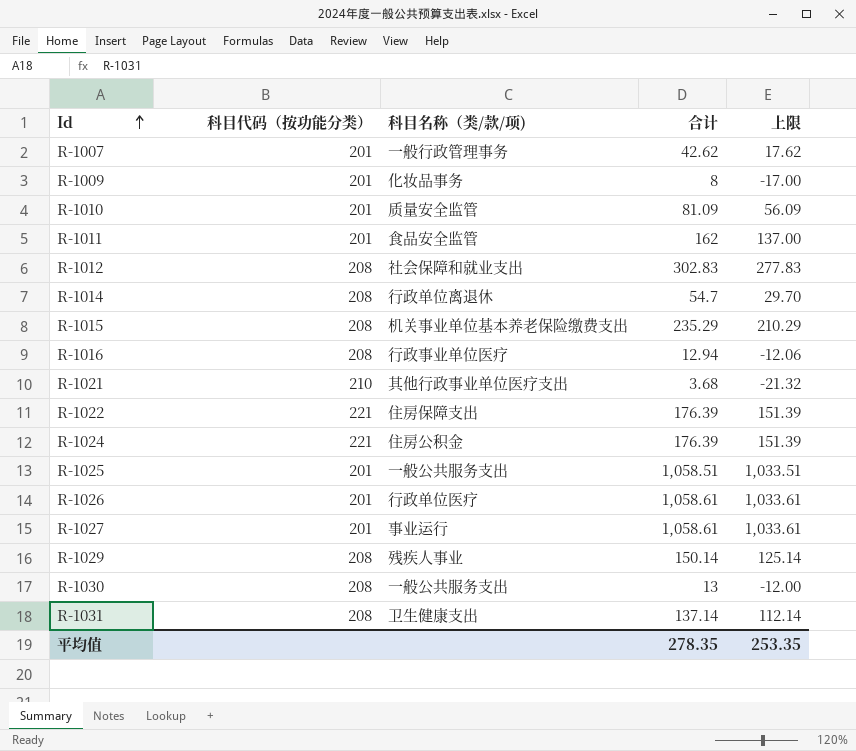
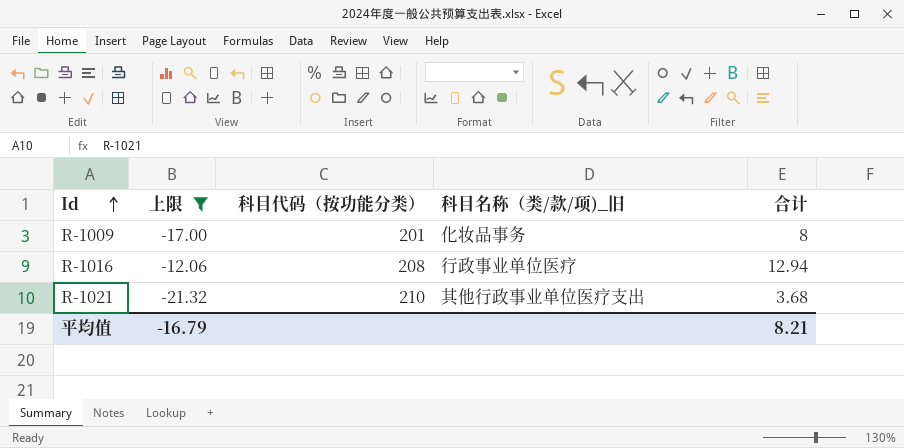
filter: none -> 上限 <= -12.06
column 上限 | position: 5 -> 2
column name: 科目名称（类/款/项) -> 科目名称（类/款/项)_旧
平均值 | 上限: 253.35 -> -16.79
平均值 | 合计: 278.35 -> 8.21

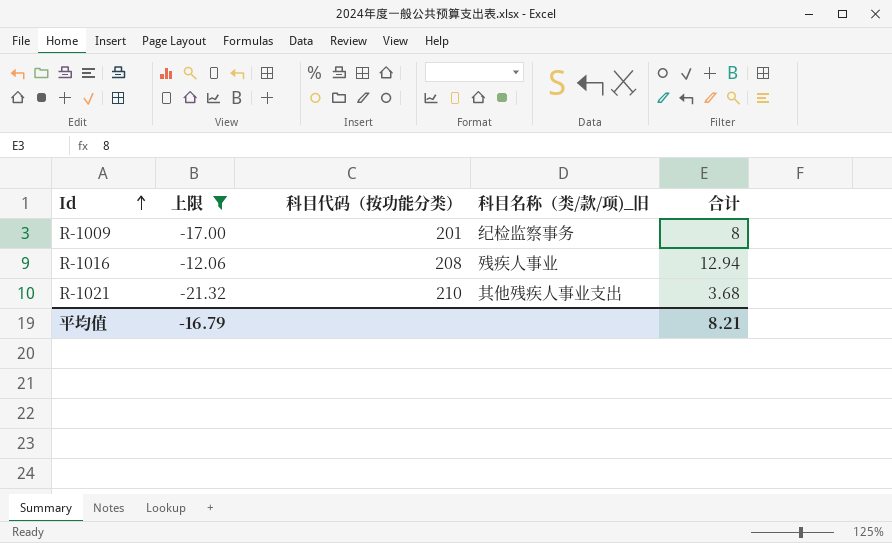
R-1009 | 科目名称（类/款/项)_旧: 化妆品事务 -> 纪检监察事务
R-1016 | 科目名称（类/款/项)_旧: 行政事业单位医疗 -> 残疾人事业
R-1021 | 科目名称（类/款/项)_旧: 其他行政事业单位医疗支出 -> 其他残疾人事业支出

